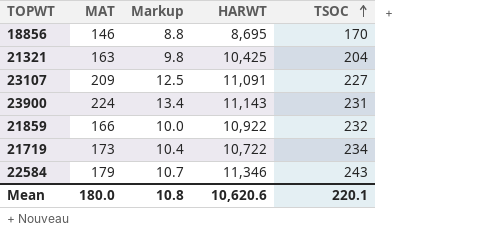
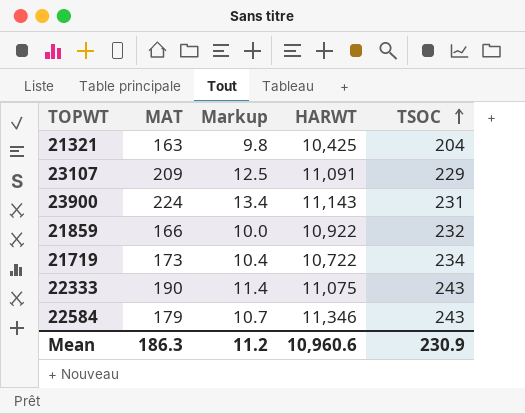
row 18856: 146 | 8.8 | 8,695 | 170 -> none
23107 | TSOC: 227 -> 229
row 22333: none -> 190 | 11.4 | 11,075 | 243
Mean | MAT: 180.0 -> 186.3
Mean | Markup: 10.8 -> 11.2
Mean | HARWT: 10,620.6 -> 10,960.6
Mean | TSOC: 220.1 -> 230.9

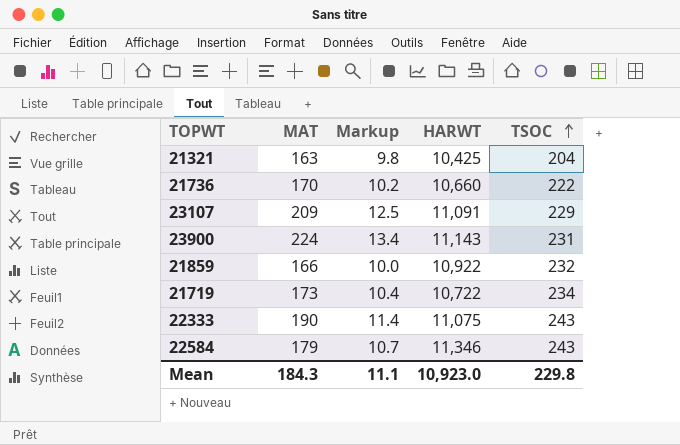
row 21736: none -> 170 | 10.2 | 10,660 | 222
Mean | MAT: 186.3 -> 184.3
Mean | Markup: 11.2 -> 11.1
Mean | HARWT: 10,960.6 -> 10,923.0
Mean | TSOC: 230.9 -> 229.8

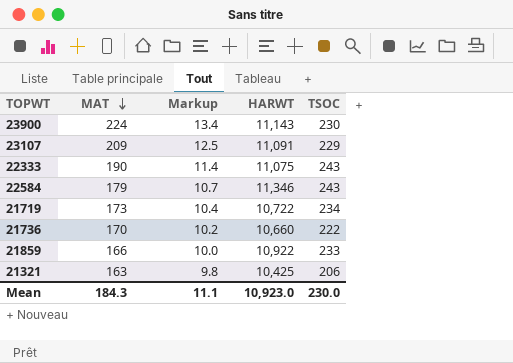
row order: TSOC ascending -> MAT descending
23900 | TSOC: 231 -> 230
21859 | TSOC: 232 -> 233
21321 | TSOC: 204 -> 206
Mean | TSOC: 229.8 -> 230.0

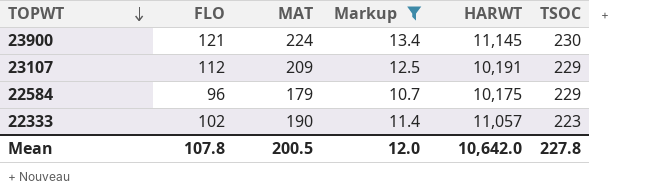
filter: none -> Markup >= 10.7
row order: MAT descending -> TOPWT descending
column FLO | position: none -> 2
23900 | HARWT: 11,143 -> 11,145
23107 | HARWT: 11,091 -> 10,191
22584 | HARWT: 11,346 -> 10,175
22584 | TSOC: 243 -> 229
22333 | HARWT: 11,075 -> 11,057
22333 | TSOC: 243 -> 223
Mean | MAT: 184.3 -> 200.5
Mean | Markup: 11.1 -> 12.0
Mean | HARWT: 10,923.0 -> 10,642.0
Mean | TSOC: 230.0 -> 227.8

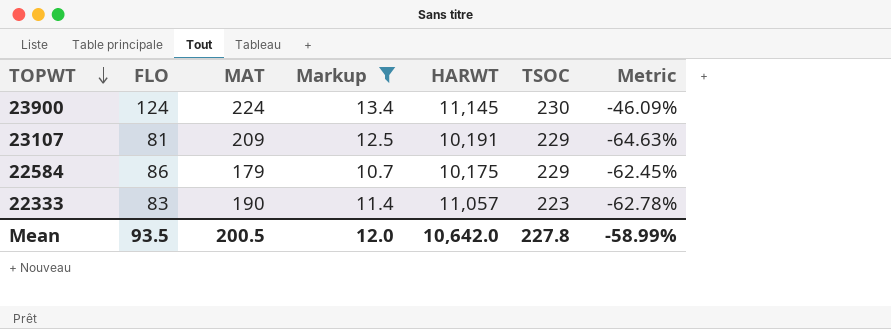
column Metric | formula: none -> ([FLO] - [TSOC]) / [TSOC]
23900 | FLO: 121 -> 124
23107 | FLO: 112 -> 81
22584 | FLO: 96 -> 86
22333 | FLO: 102 -> 83
Mean | FLO: 107.8 -> 93.5

